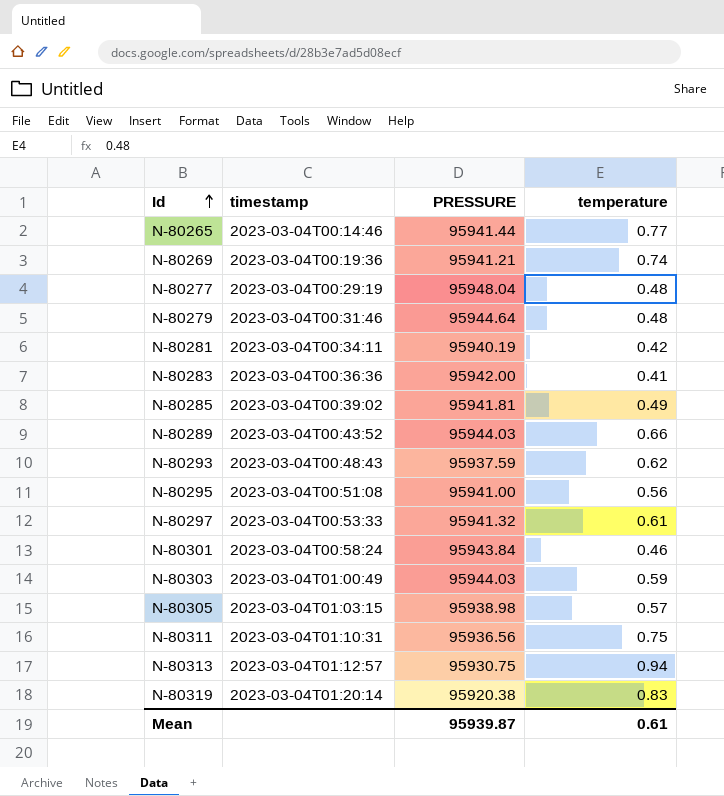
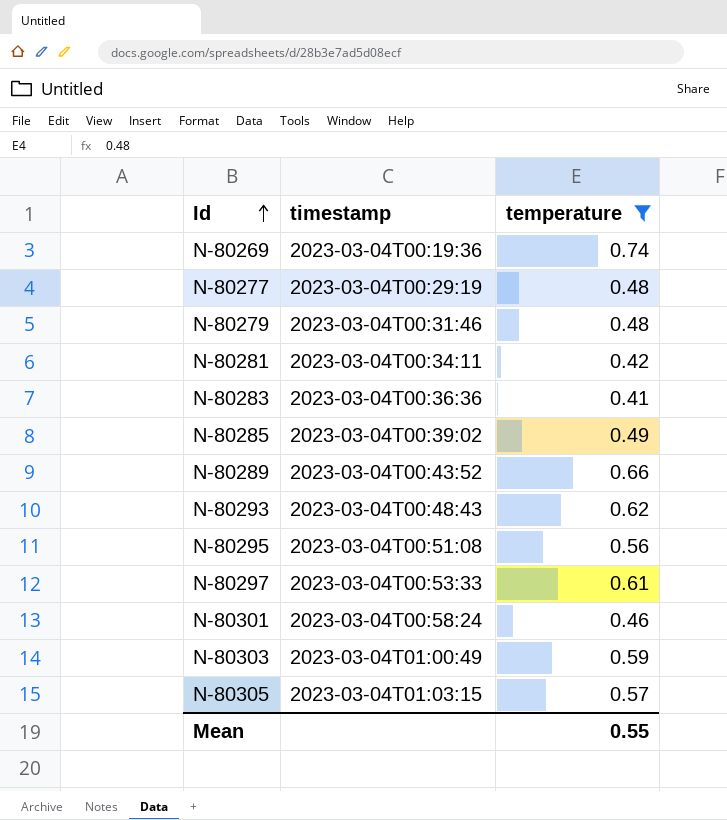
filter: none -> temperature <= 0.74
column PRESSURE | position: 3 -> none
Mean | temperature: 0.61 -> 0.55

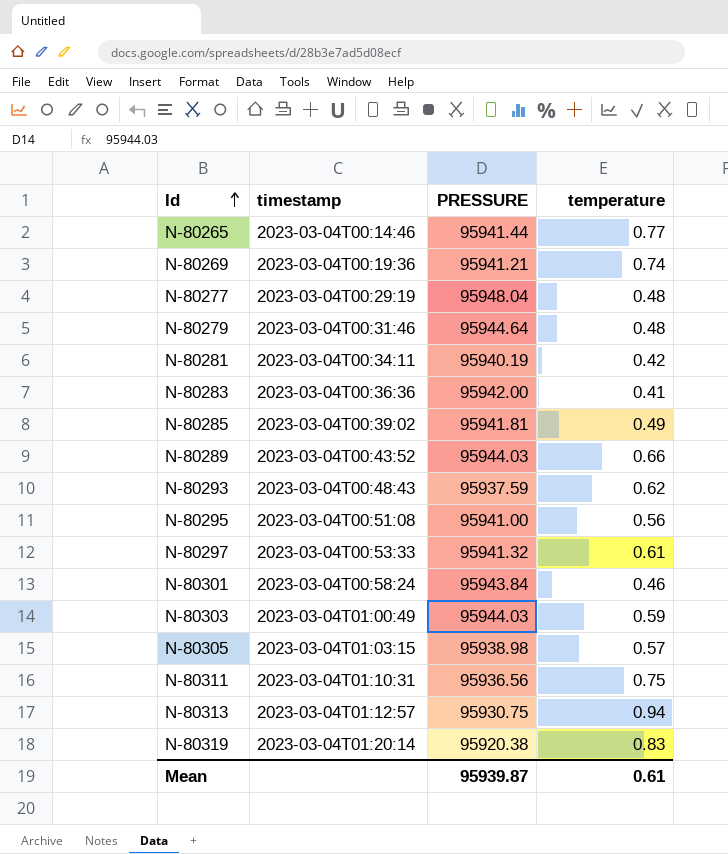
filter: temperature <= 0.74 -> none
column PRESSURE | position: none -> 3
Mean | temperature: 0.55 -> 0.61

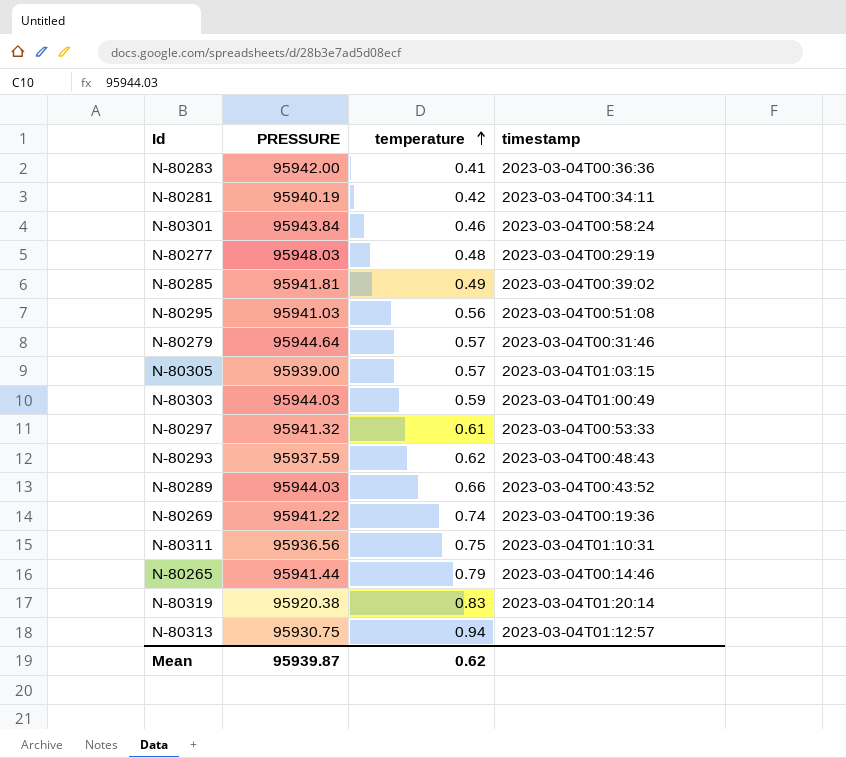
row order: Id ascending -> temperature ascending
column timestamp | position: 2 -> 4
N-80277 | PRESSURE: 95948.04 -> 95948.03
N-80295 | PRESSURE: 95941.00 -> 95941.03
N-80279 | temperature: 0.48 -> 0.57
N-80305 | PRESSURE: 95938.98 -> 95939.00
N-80269 | PRESSURE: 95941.21 -> 95941.22
N-80265 | temperature: 0.77 -> 0.79
Mean | temperature: 0.61 -> 0.62

